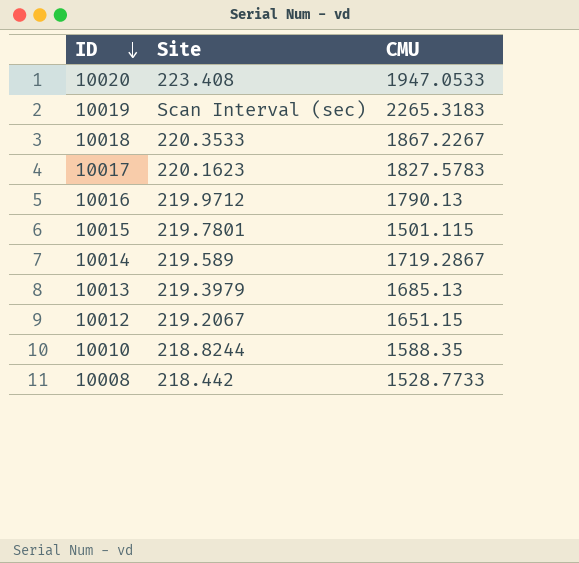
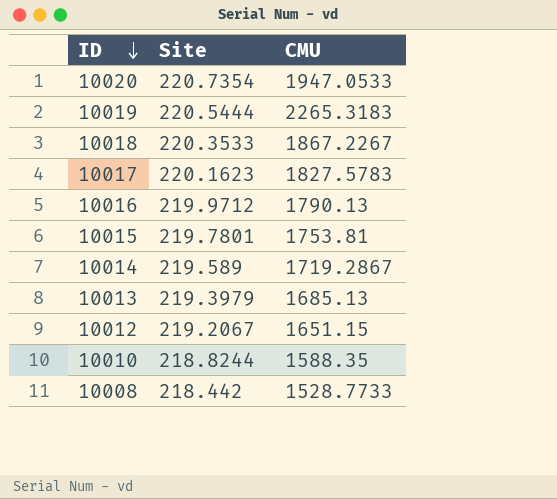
10020 | Site: 223.408 -> 220.7354
10019 | Site: Scan Interval (sec) -> 220.5444
10015 | CMU: 1501.115 -> 1753.81

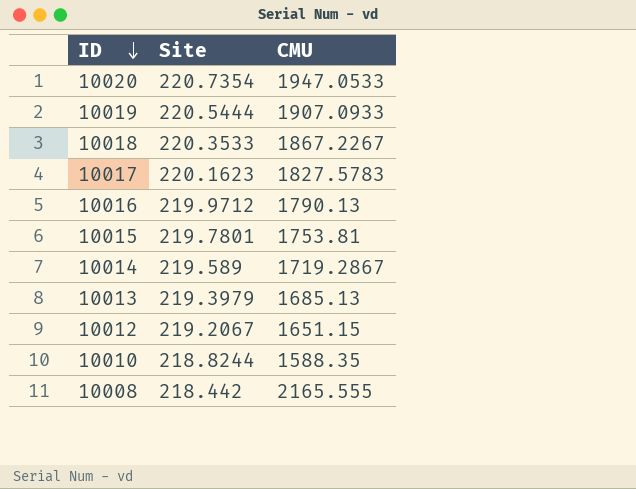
10019 | CMU: 2265.3183 -> 1907.0933
10008 | CMU: 1528.7733 -> 2165.555

